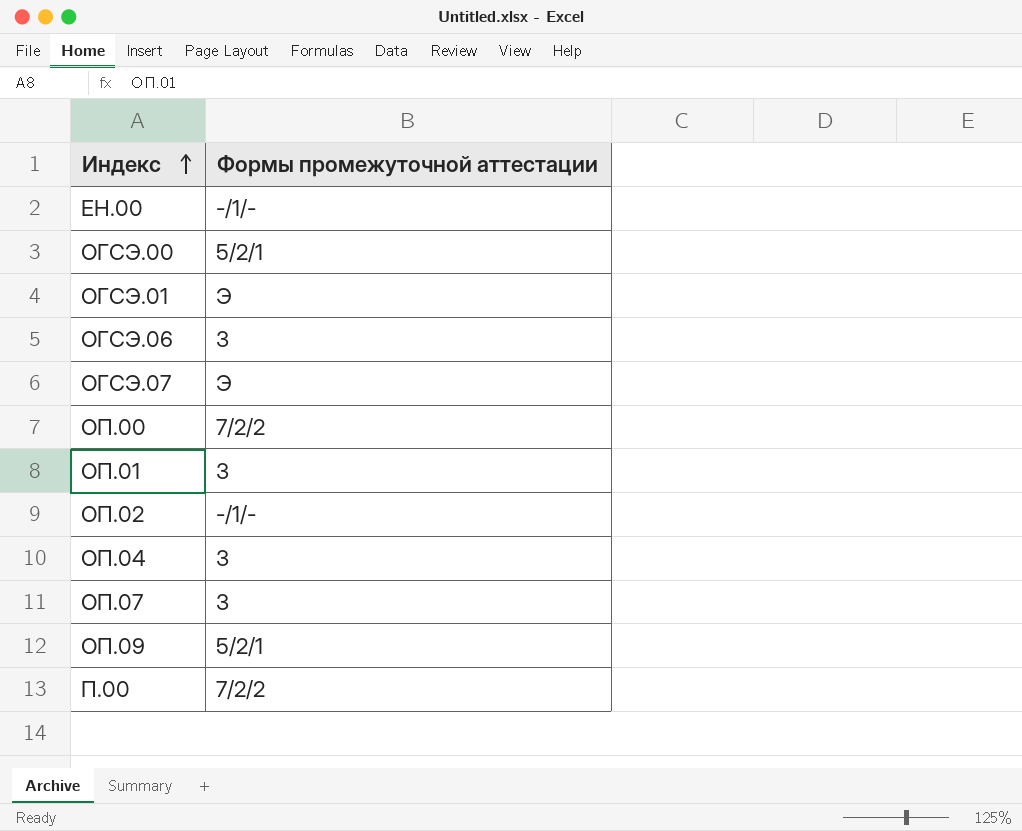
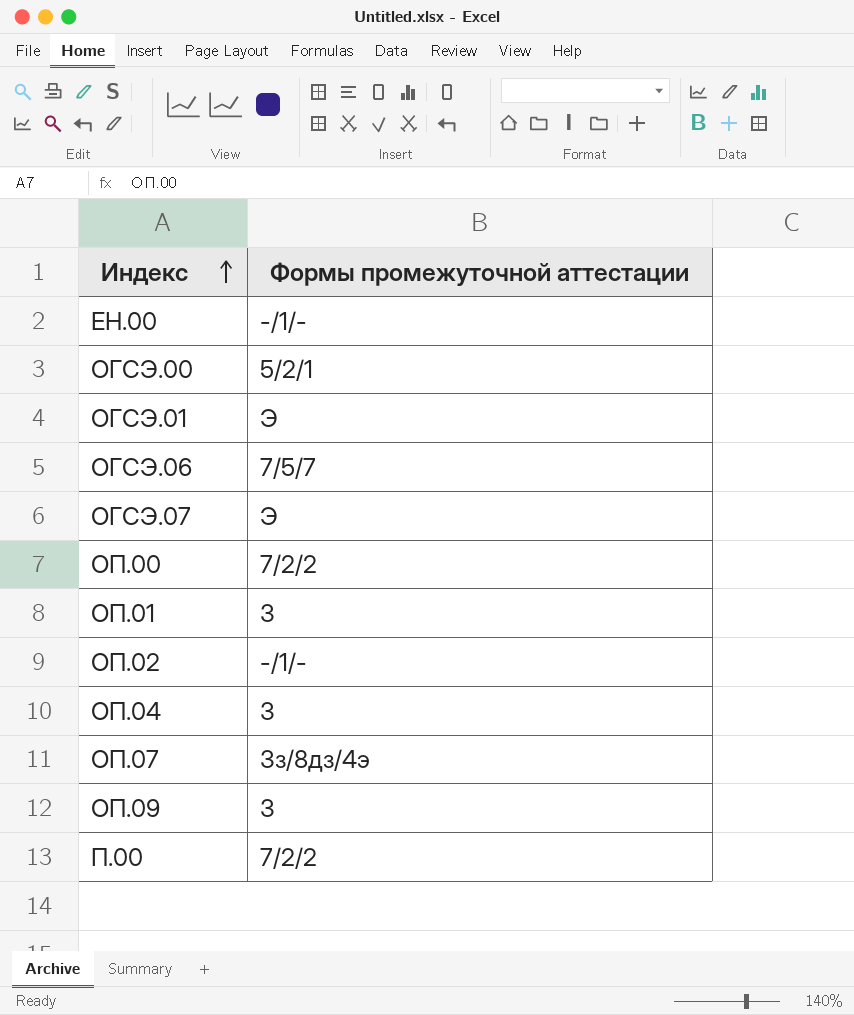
ОГСЭ.06 | Формы промежуточной аттестации: З -> 7/5/7
ОП.07 | Формы промежуточной аттестации: З -> 3з/8дз/4э
ОП.09 | Формы промежуточной аттестации: 5/2/1 -> З

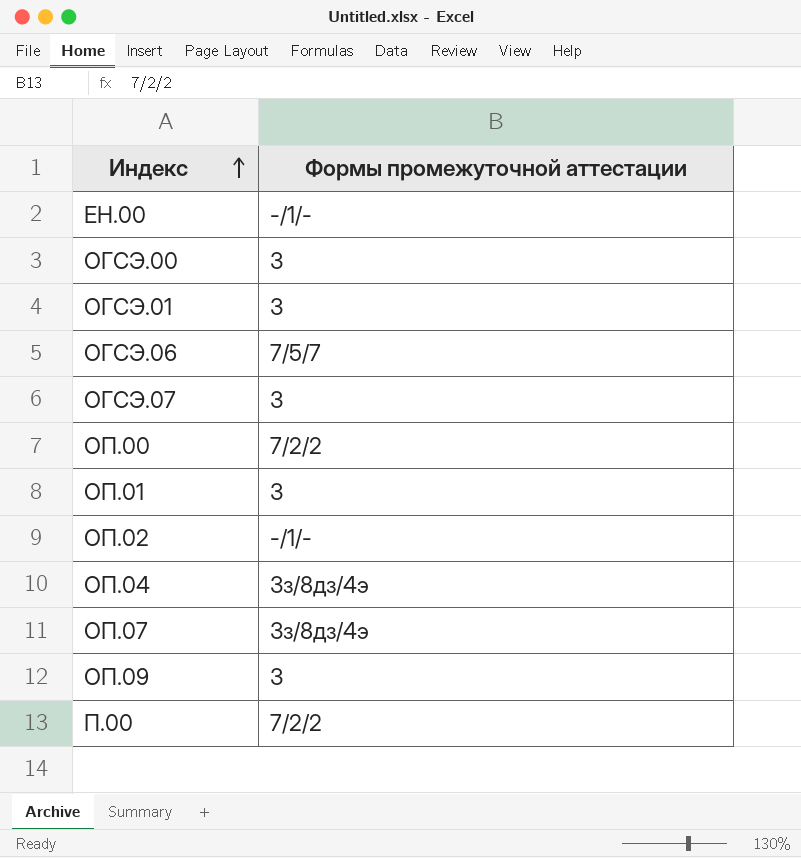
ОГСЭ.00 | Формы промежуточной аттестации: 5/2/1 -> З
ОГСЭ.01 | Формы промежуточной аттестации: Э -> З
ОГСЭ.07 | Формы промежуточной аттестации: Э -> З
ОП.04 | Формы промежуточной аттестации: З -> 3з/8дз/4э

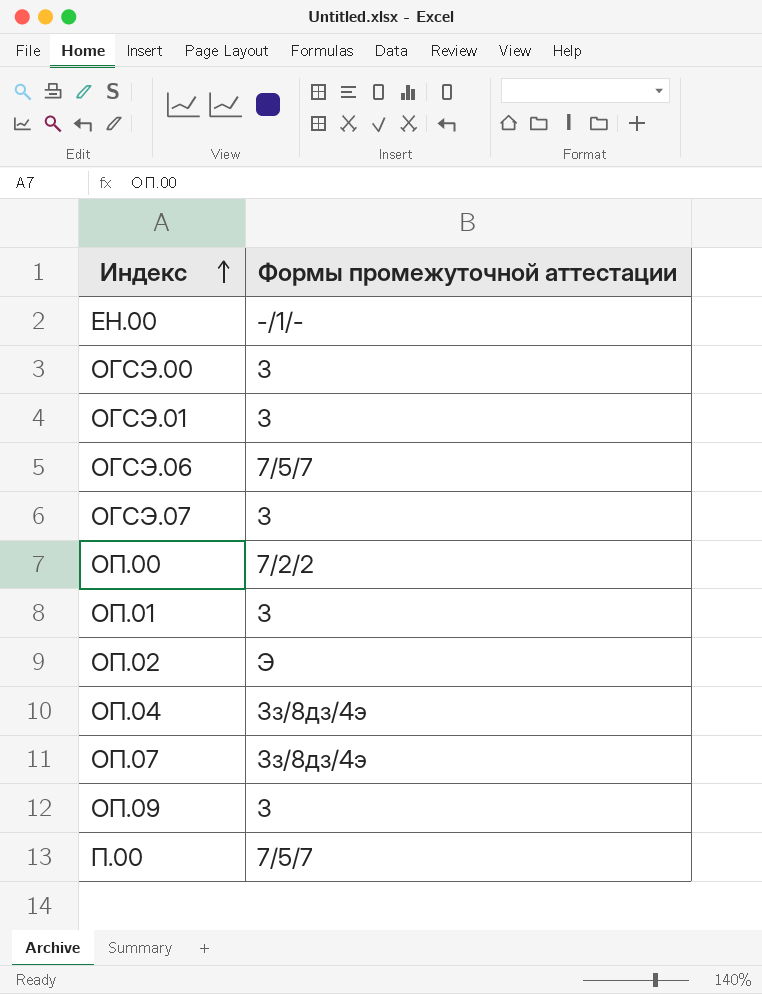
ОП.02 | Формы промежуточной аттестации: -/1/- -> Э
П.00 | Формы промежуточной аттестации: 7/2/2 -> 7/5/7

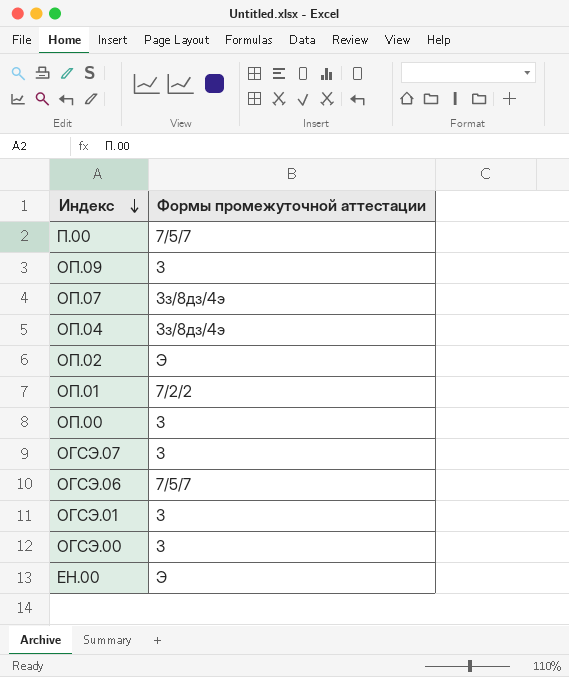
row order: Индекс ascending -> Индекс descending
ОП.01 | Формы промежуточной аттестации: З -> 7/2/2
ОП.00 | Формы промежуточной аттестации: 7/2/2 -> З
ЕН.00 | Формы промежуточной аттестации: -/1/- -> Э

